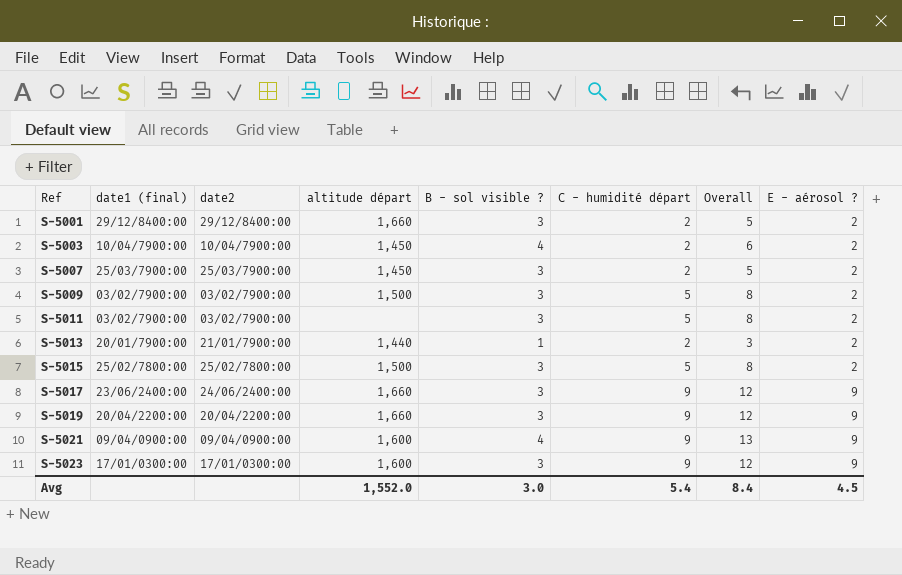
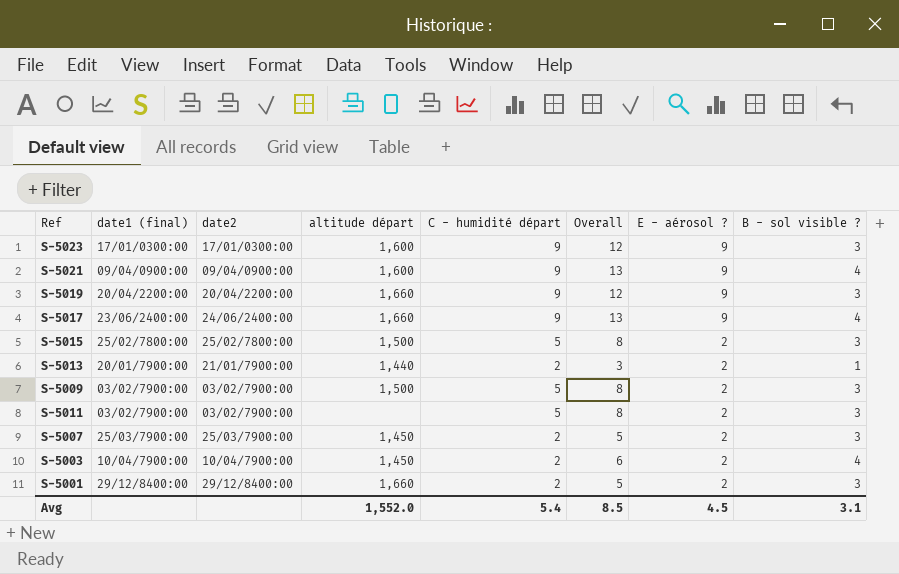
row order: Ref ascending -> date1 (final) ascending
column B - sol visible ? | position: 5 -> 8
S-5017 | Overall: 12 -> 13
S-5017 | B - sol visible ?: 3 -> 4
Avg | Overall: 8.4 -> 8.5
Avg | B - sol visible ?: 3.0 -> 3.1

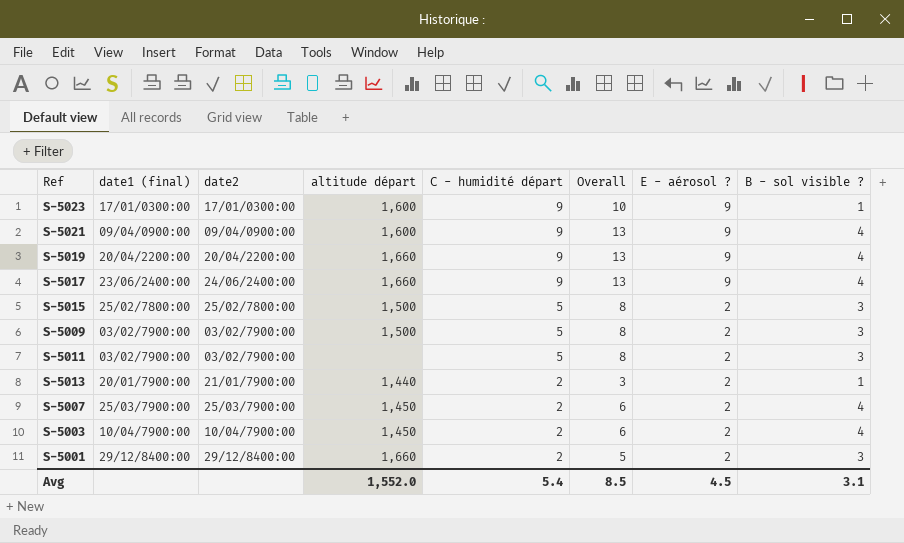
row order: date1 (final) ascending -> C - humidité départ descending
S-5023 | Overall: 12 -> 10
S-5023 | B - sol visible ?: 3 -> 1
S-5019 | Overall: 12 -> 13
S-5019 | B - sol visible ?: 3 -> 4
S-5007 | Overall: 5 -> 6
S-5007 | B - sol visible ?: 3 -> 4

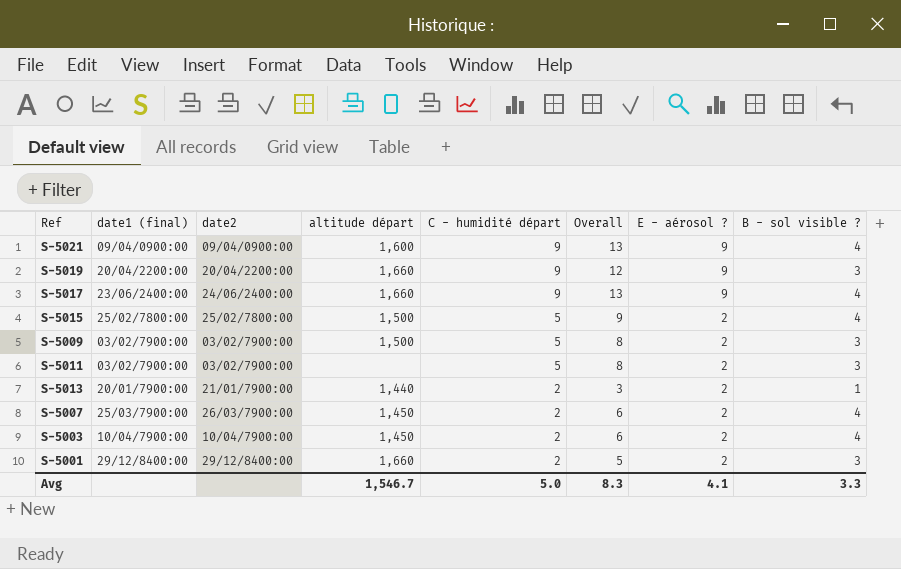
row S-5023: 17/01/0300:00 | 17/01/0300:00 | 1,600 | 9 | 10 | 9 | 1 -> none
S-5019 | Overall: 13 -> 12
S-5019 | B - sol visible ?: 4 -> 3
S-5015 | Overall: 8 -> 9
S-5015 | B - sol visible ?: 3 -> 4
S-5007 | date2: 25/03/7900:00 -> 26/03/7900:00
Avg | altitude départ: 1,552.0 -> 1,546.7
Avg | C - humidité départ: 5.4 -> 5.0
Avg | Overall: 8.5 -> 8.3
Avg | E - aérosol ?: 4.5 -> 4.1
Avg | B - sol visible ?: 3.1 -> 3.3

